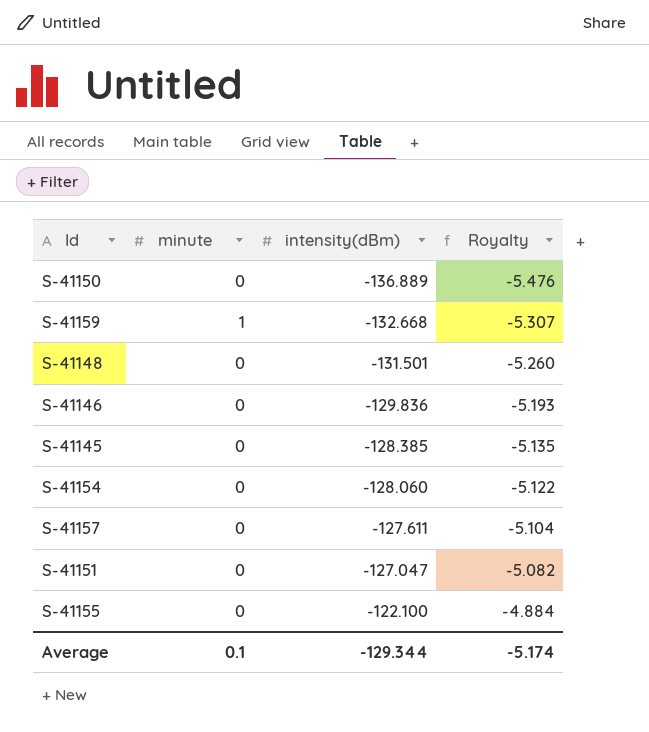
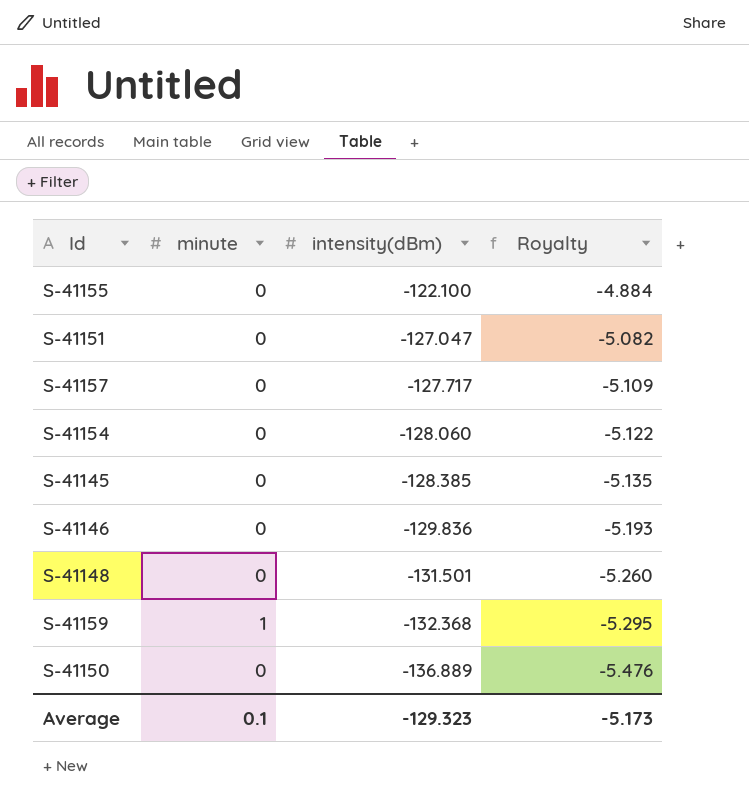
row order: intensity(dBm) ascending -> intensity(dBm) descending
S-41157 | intensity(dBm): -127.611 -> -127.717
S-41157 | Royalty: -5.104 -> -5.109
S-41159 | intensity(dBm): -132.668 -> -132.368
S-41159 | Royalty: -5.307 -> -5.295
Average | intensity(dBm): -129.344 -> -129.323
Average | Royalty: -5.174 -> -5.173

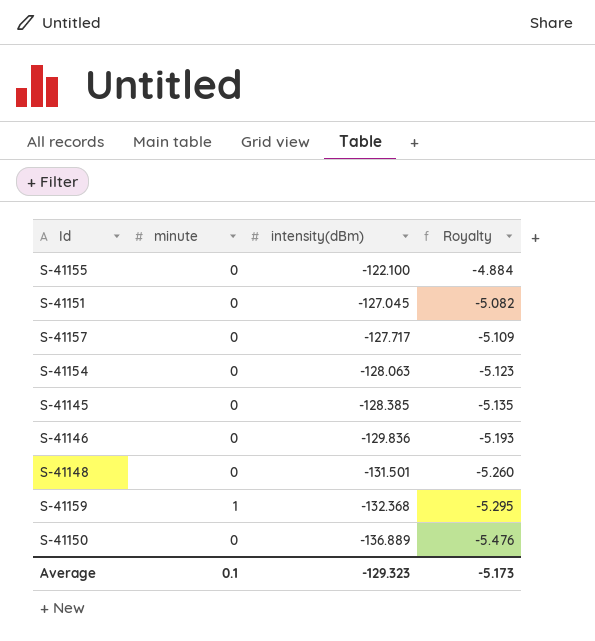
S-41151 | intensity(dBm): -127.047 -> -127.045
S-41154 | intensity(dBm): -128.060 -> -128.063
S-41154 | Royalty: -5.122 -> -5.123

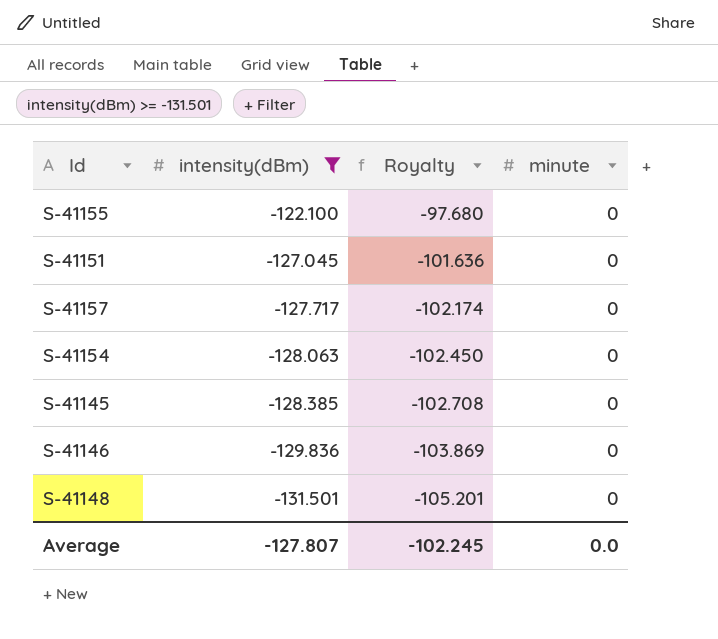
filter: none -> intensity(dBm) >= -131.501
column Royalty | formula: [intensity(dBm)] * 0.04 -> [intensity(dBm)] * 0.8
column minute | position: 2 -> 4
Average | intensity(dBm): -129.323 -> -127.807
Average | Royalty: -5.173 -> -102.245
Average | minute: 0.1 -> 0.0

